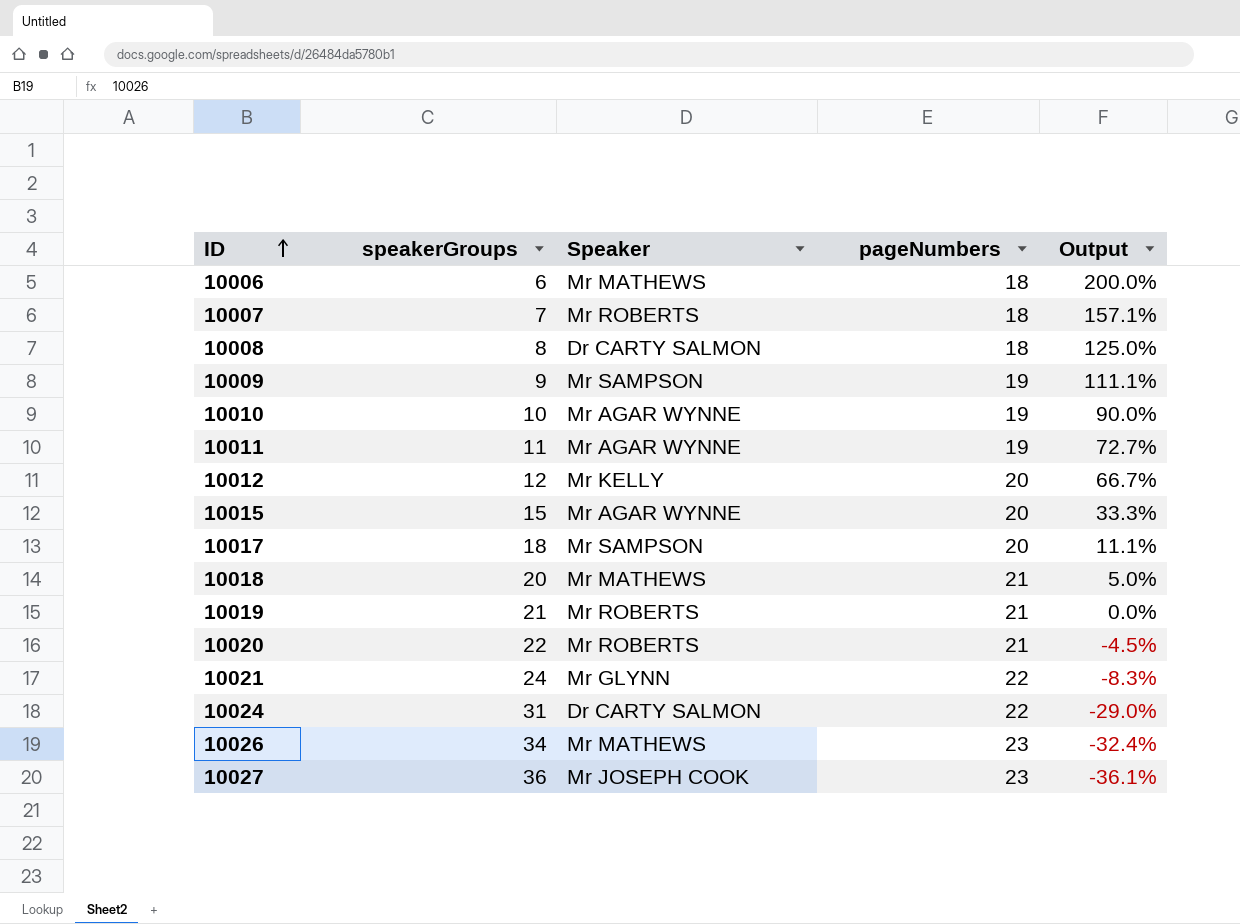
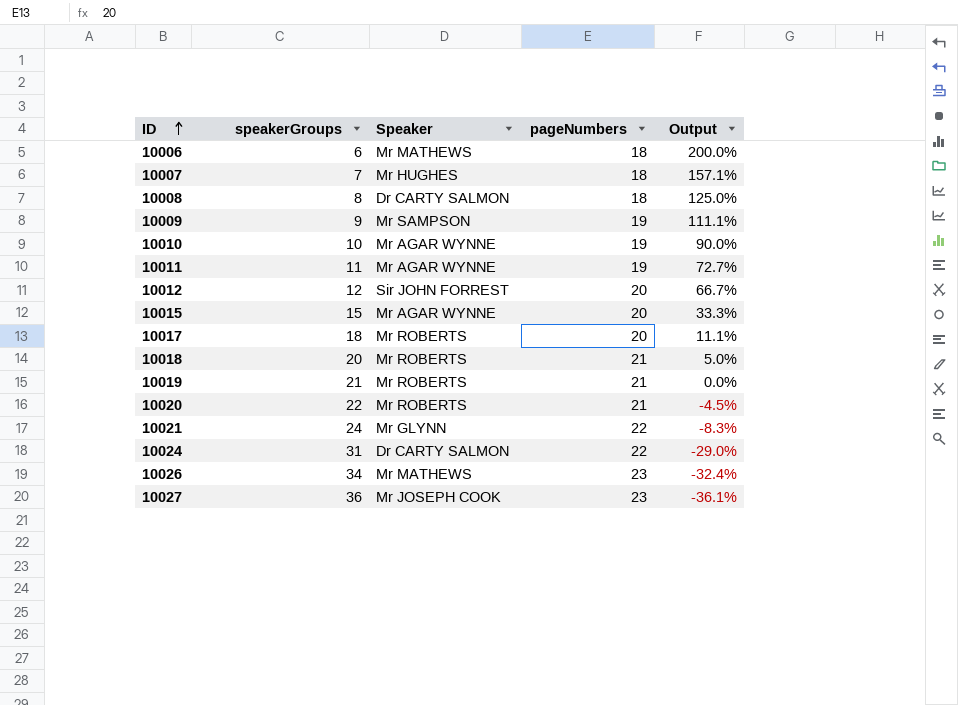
10007 | Speaker: Mr ROBERTS -> Mr HUGHES
10012 | Speaker: Mr KELLY -> Sir JOHN FORREST
10017 | Speaker: Mr SAMPSON -> Mr ROBERTS
10018 | Speaker: Mr MATHEWS -> Mr ROBERTS

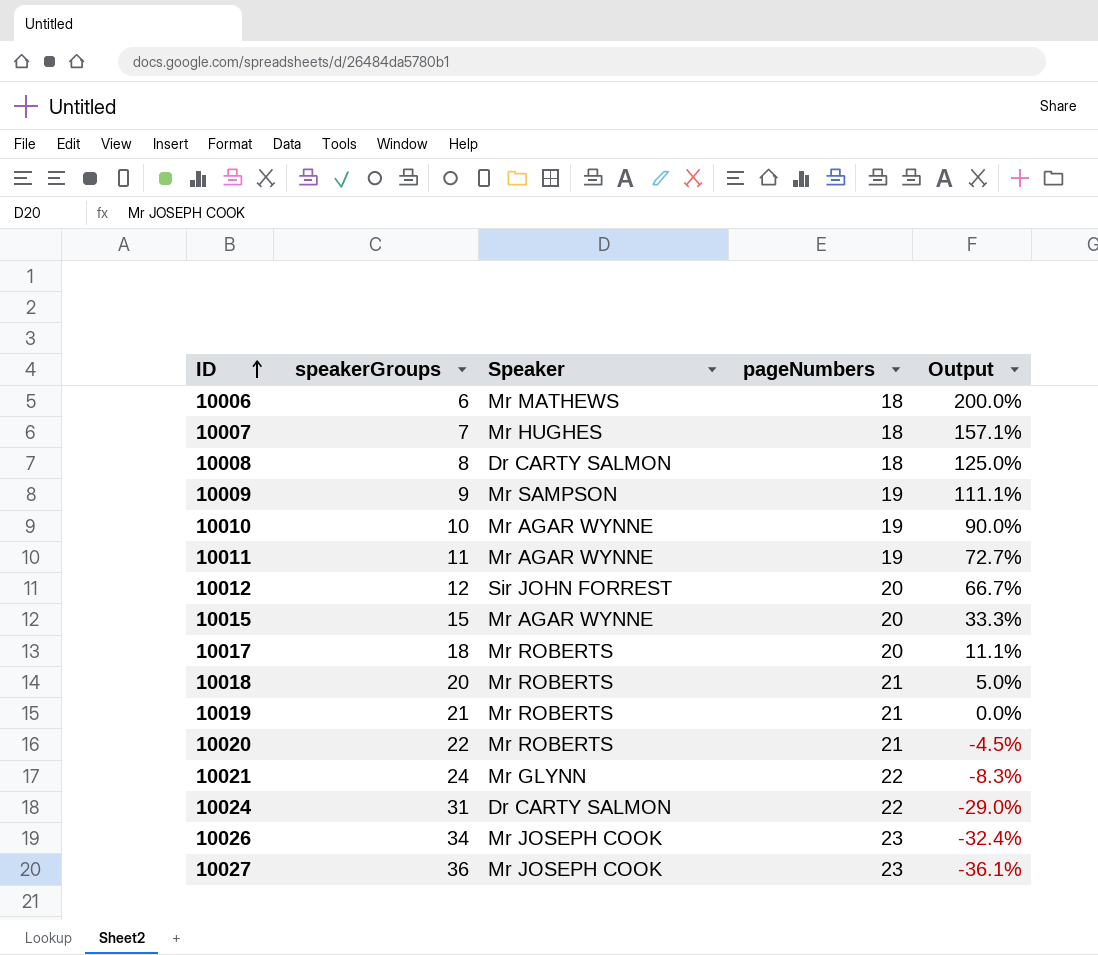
10026 | Speaker: Mr MATHEWS -> Mr JOSEPH COOK

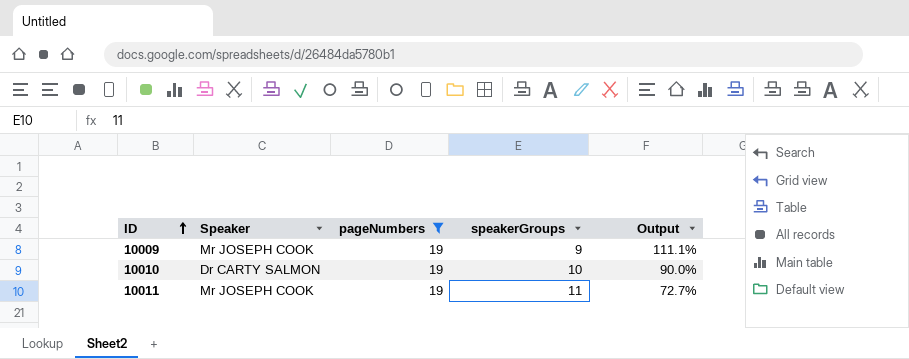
filter: none -> pageNumbers = 19
column speakerGroups | position: 2 -> 4
10009 | Speaker: Mr SAMPSON -> Mr JOSEPH COOK
10010 | Speaker: Mr AGAR WYNNE -> Dr CARTY SALMON
10011 | Speaker: Mr AGAR WYNNE -> Mr JOSEPH COOK

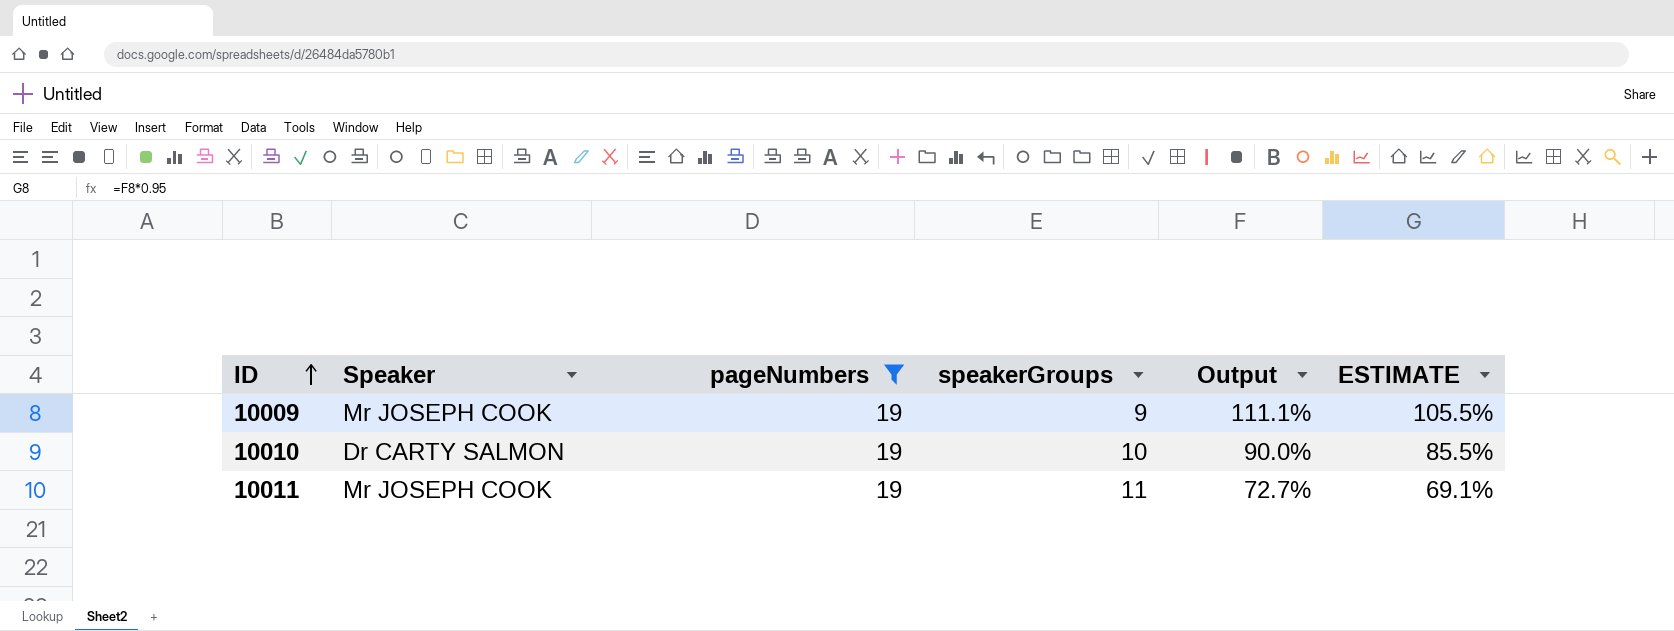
column ESTIMATE | formula: none -> [Output] * 0.95

